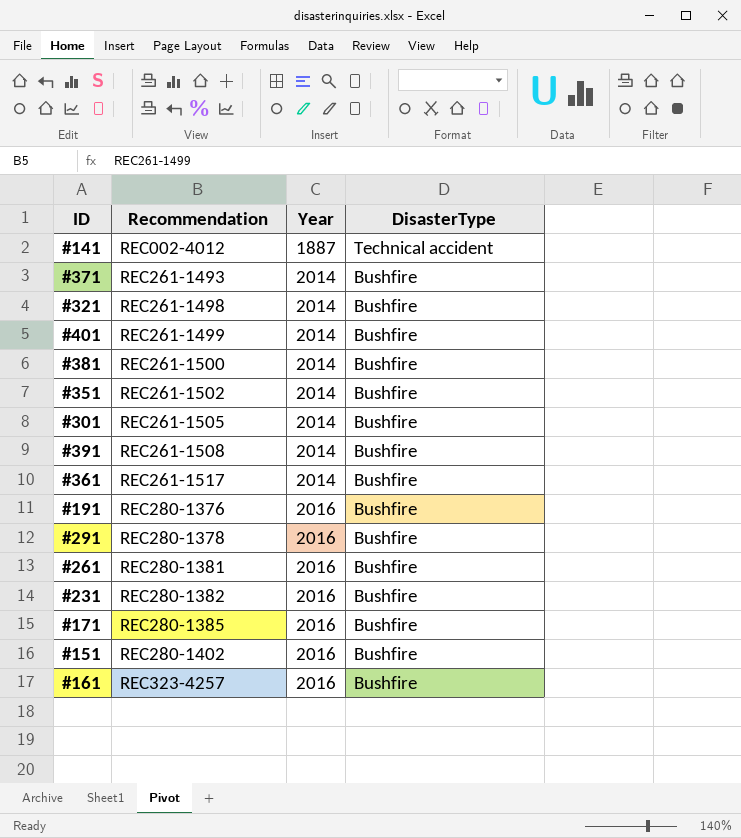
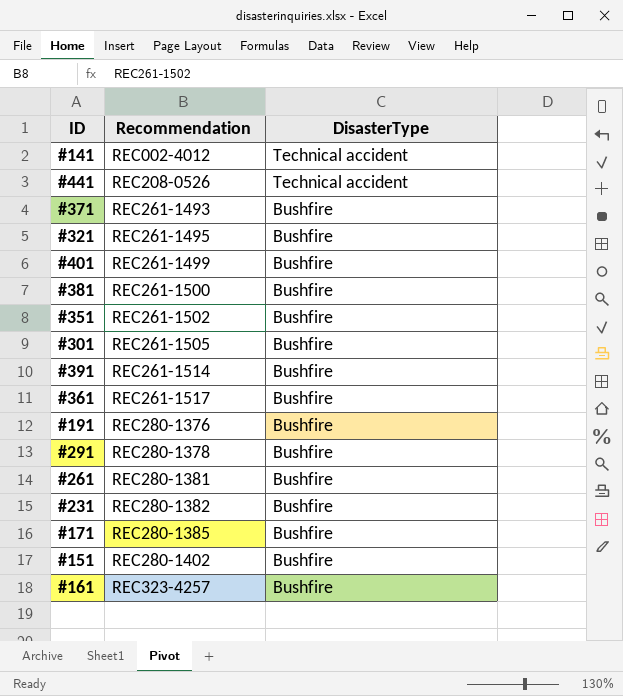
column Year | position: 3 -> none
row #441: none -> REC208-0526 | Technical accident
#321 | Recommendation: REC261-1498 -> REC261-1495
#391 | Recommendation: REC261-1508 -> REC261-1514

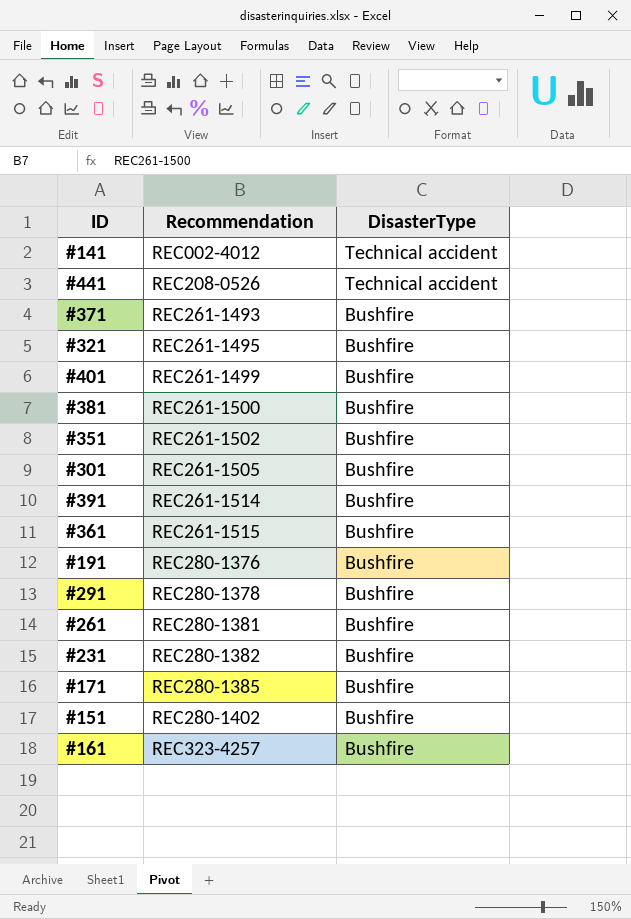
#361 | Recommendation: REC261-1517 -> REC261-1515

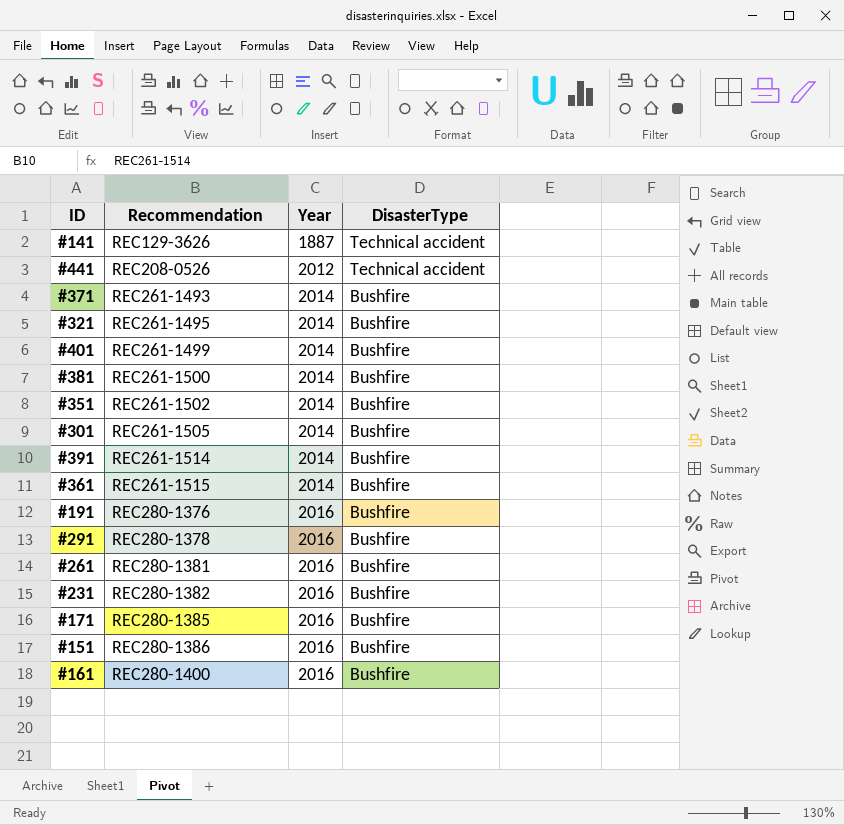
column Year | position: none -> 3
#141 | Recommendation: REC002-4012 -> REC129-3626
#151 | Recommendation: REC280-1402 -> REC280-1386
#161 | Recommendation: REC323-4257 -> REC280-1400

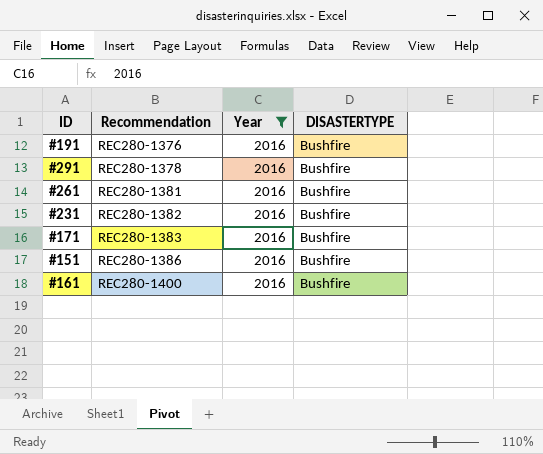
filter: none -> Year = 2016
column name: DisasterType -> DISASTERTYPE
#171 | Recommendation: REC280-1385 -> REC280-1383

